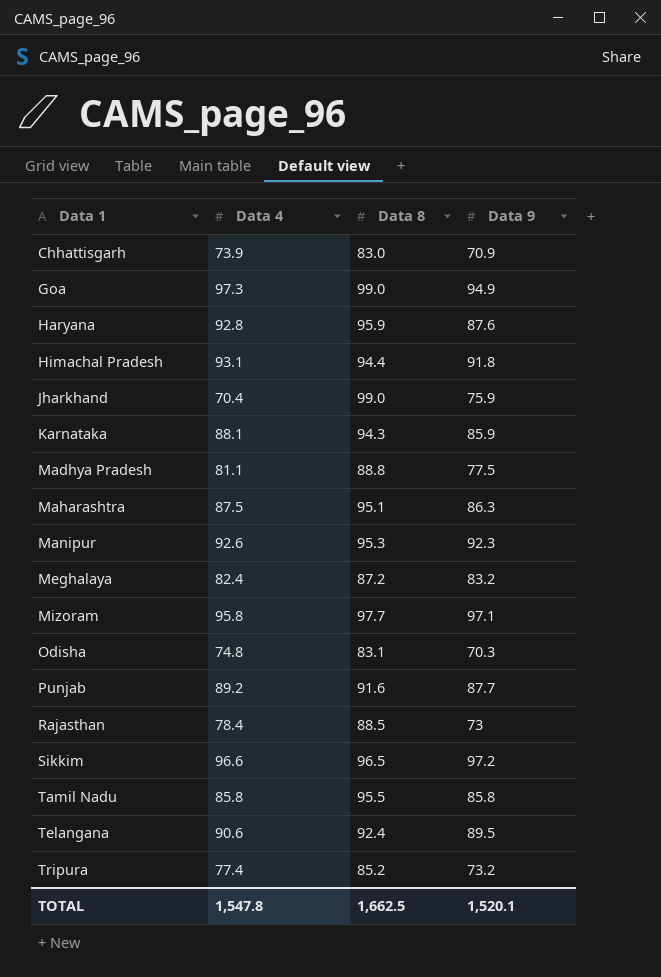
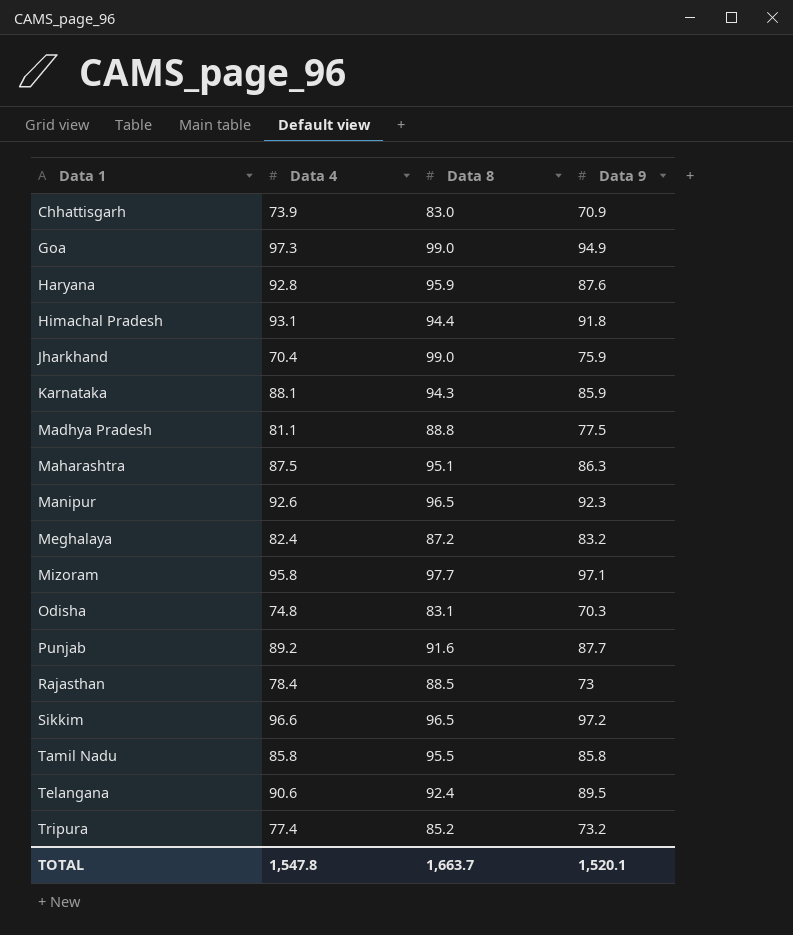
Manipur | Data 8: 95.3 -> 96.5
TOTAL | Data 8: 1,662.5 -> 1,663.7

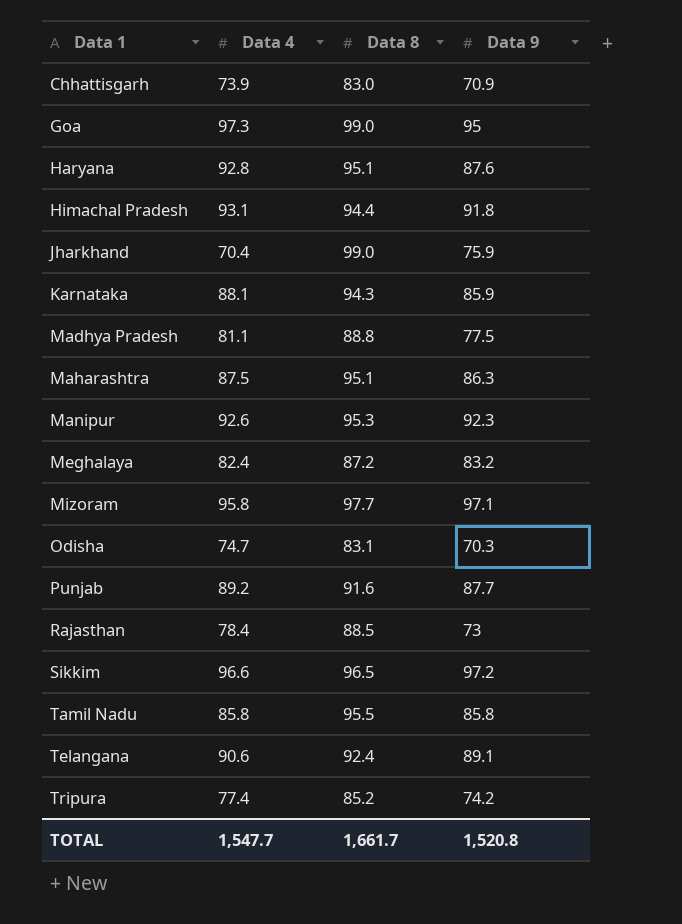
Goa | Data 9: 94.9 -> 95
Haryana | Data 8: 95.9 -> 95.1
Manipur | Data 8: 96.5 -> 95.3
Odisha | Data 4: 74.8 -> 74.7
Telangana | Data 9: 89.5 -> 89.1
Tripura | Data 9: 73.2 -> 74.2
TOTAL | Data 4: 1,547.8 -> 1,547.7
TOTAL | Data 8: 1,663.7 -> 1,661.7
TOTAL | Data 9: 1,520.1 -> 1,520.8

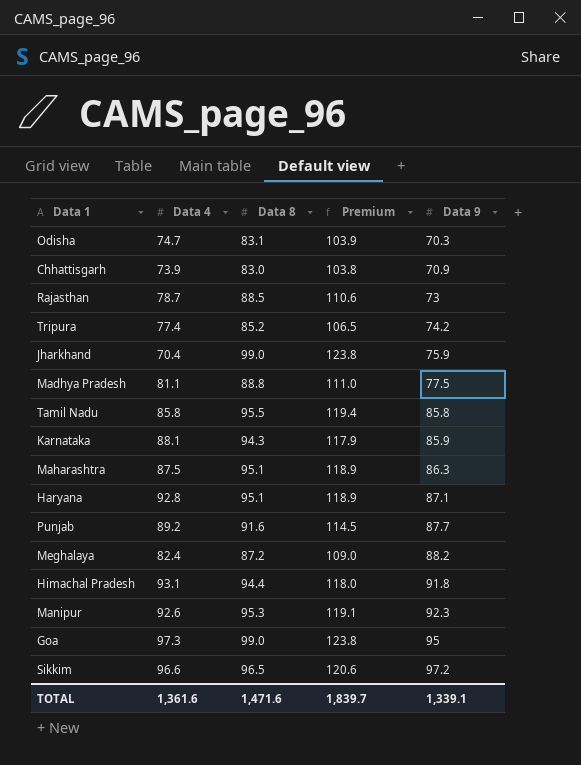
row order: Data 1 ascending -> Data 9 ascending
column Premium | formula: none -> [Data 8] * 1.25
row Mizoram: 95.8 | 97.7 | 97.1 -> none
row Telangana: 90.6 | 92.4 | 89.1 -> none
Rajasthan | Data 4: 78.4 -> 78.7
Haryana | Data 9: 87.6 -> 87.1
Meghalaya | Data 9: 83.2 -> 88.2
TOTAL | Data 4: 1,547.7 -> 1,361.6
TOTAL | Data 8: 1,661.7 -> 1,471.6
TOTAL | Data 9: 1,520.8 -> 1,339.1

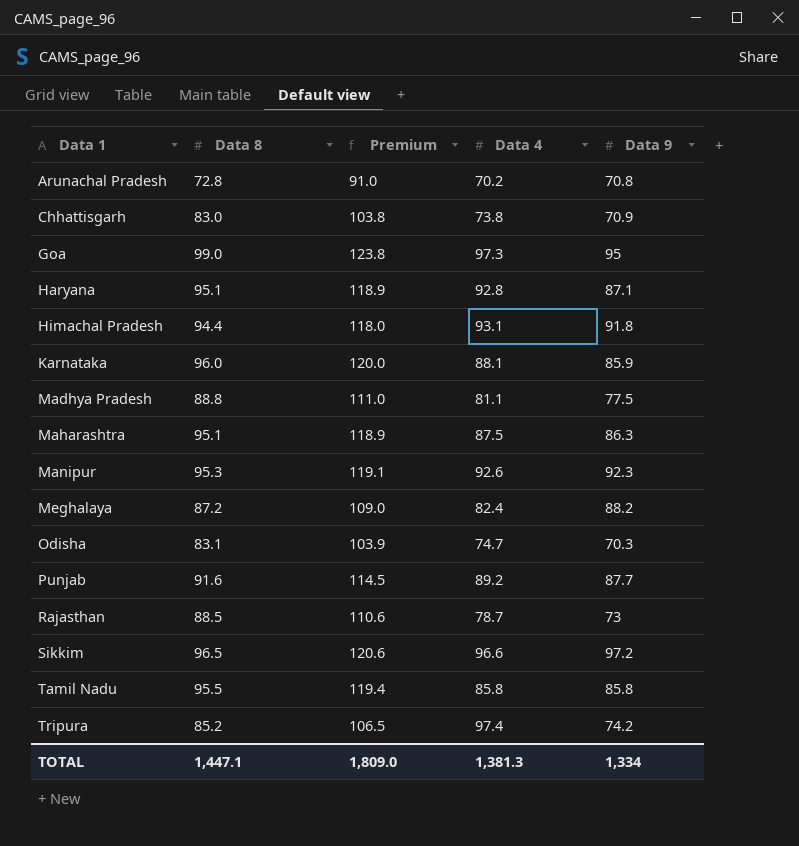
row order: Data 9 ascending -> Data 1 ascending
column Data 4 | position: 2 -> 4
row Jharkhand: 70.4 | 99.0 | 123.8 | 75.9 -> none
row Arunachal Pradesh: none -> 72.8 | 91.0 | 70.2 | 70.8
Chhattisgarh | Data 4: 73.9 -> 73.8
Karnataka | Data 8: 94.3 -> 96.0
Karnataka | Premium: 117.9 -> 120.0
Tripura | Data 4: 77.4 -> 97.4
TOTAL | Data 8: 1,471.6 -> 1,447.1
TOTAL | Premium: 1,839.7 -> 1,809.0
TOTAL | Data 4: 1,361.6 -> 1,381.3
TOTAL | Data 9: 1,339.1 -> 1,334

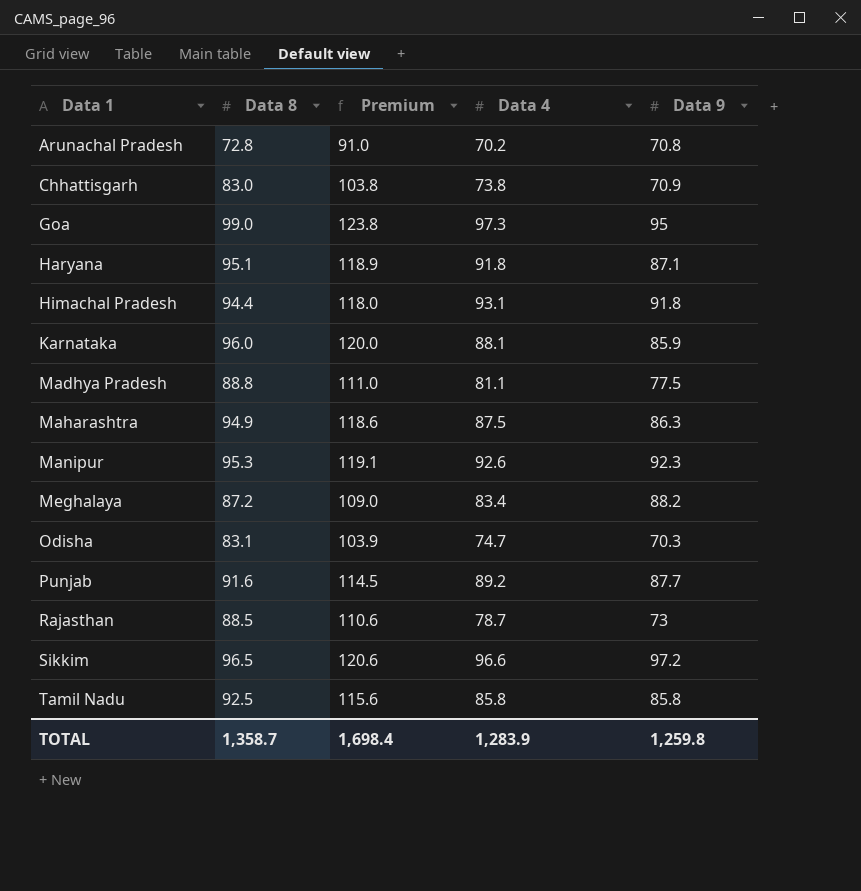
row Tripura: 85.2 | 106.5 | 97.4 | 74.2 -> none
Haryana | Data 4: 92.8 -> 91.8
Maharashtra | Data 8: 95.1 -> 94.9
Maharashtra | Premium: 118.9 -> 118.6
Meghalaya | Data 4: 82.4 -> 83.4
Tamil Nadu | Data 8: 95.5 -> 92.5
Tamil Nadu | Premium: 119.4 -> 115.6
TOTAL | Data 8: 1,447.1 -> 1,358.7
TOTAL | Premium: 1,809.0 -> 1,698.4
TOTAL | Data 4: 1,381.3 -> 1,283.9
TOTAL | Data 9: 1,334 -> 1,259.8

